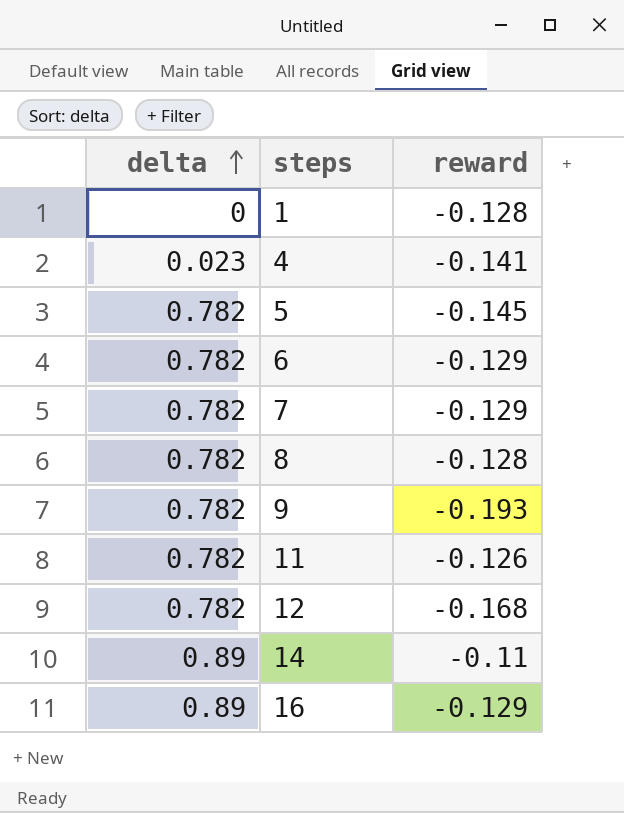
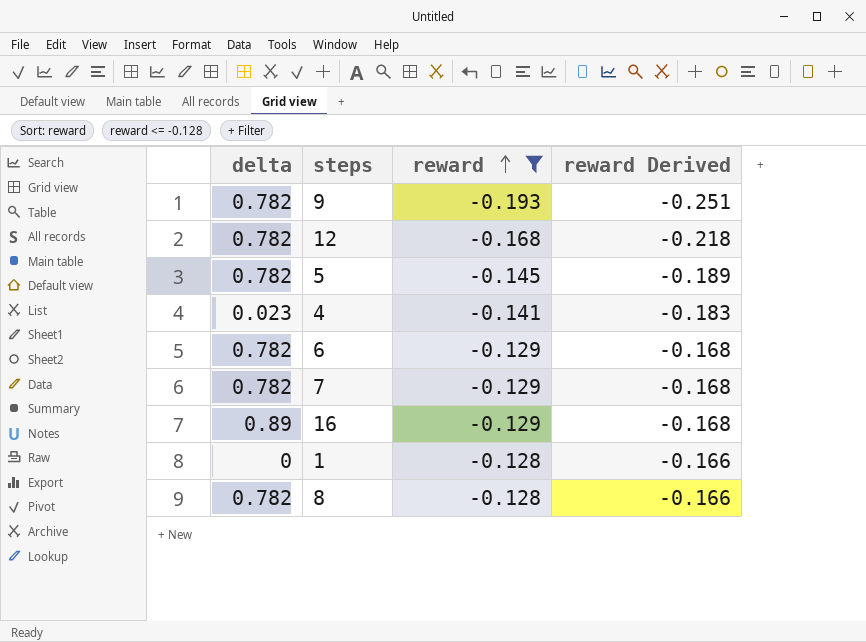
filter: none -> reward <= -0.128
row order: delta ascending -> reward ascending
column reward Derived | formula: none -> [reward] * 1.3

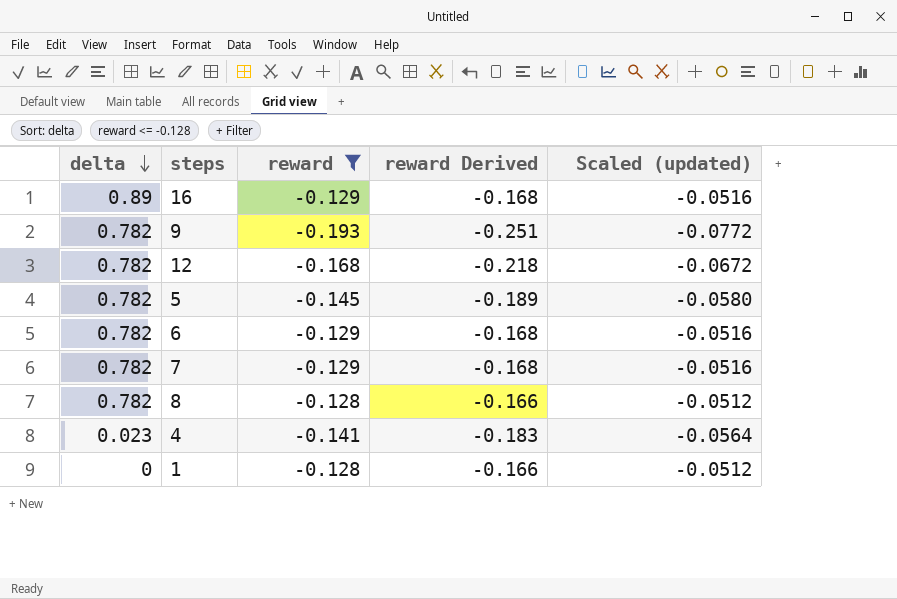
row order: reward ascending -> delta descending
column Scaled (updated) | formula: none -> [reward] * 0.4

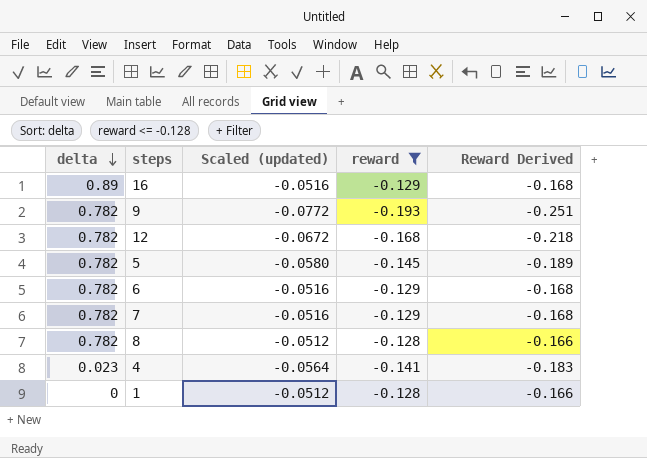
column Scaled (updated) | position: 5 -> 3
column name: reward Derived -> Reward Derived

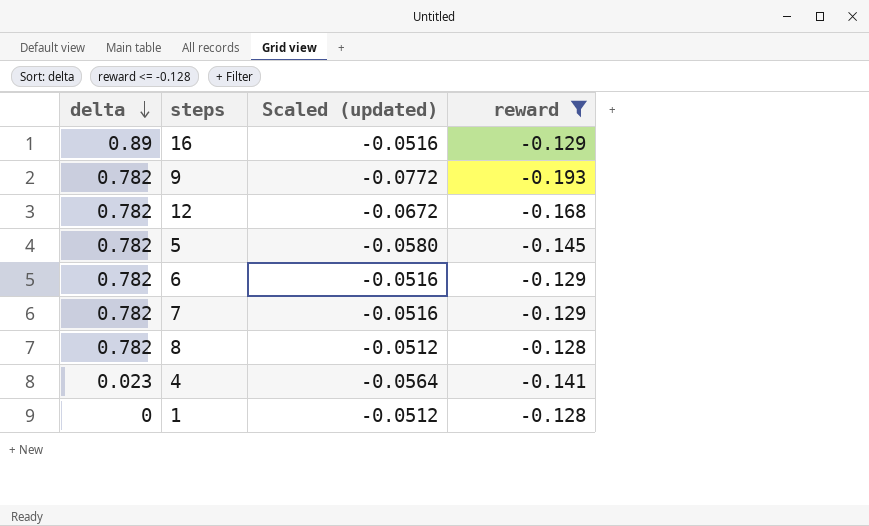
column Reward Derived | formula: [reward] * 1.3 -> none

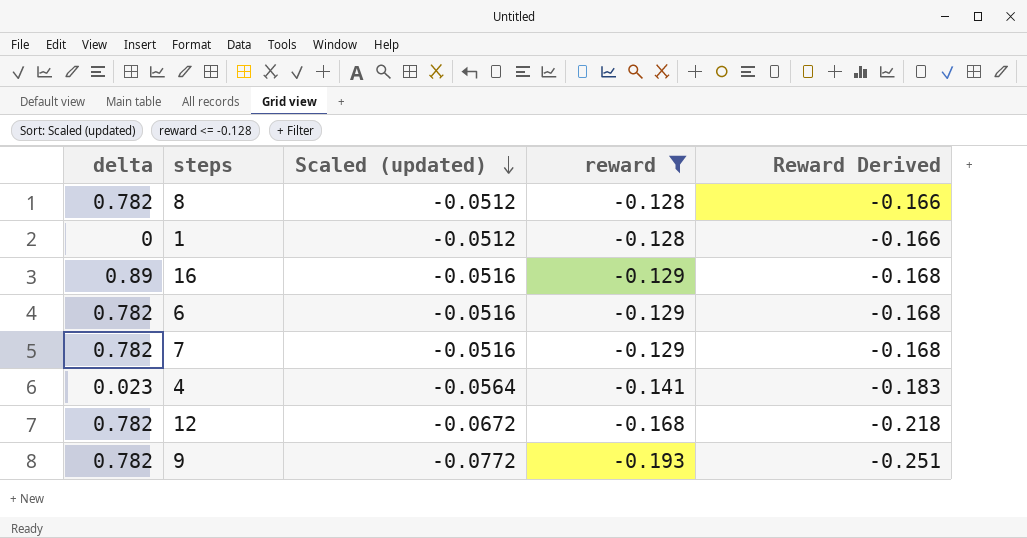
row order: delta descending -> Scaled (updated) descending
column Reward Derived | formula: none -> [reward] * 1.3
row 5: 0.782 | -0.0580 | -0.145 -> none

